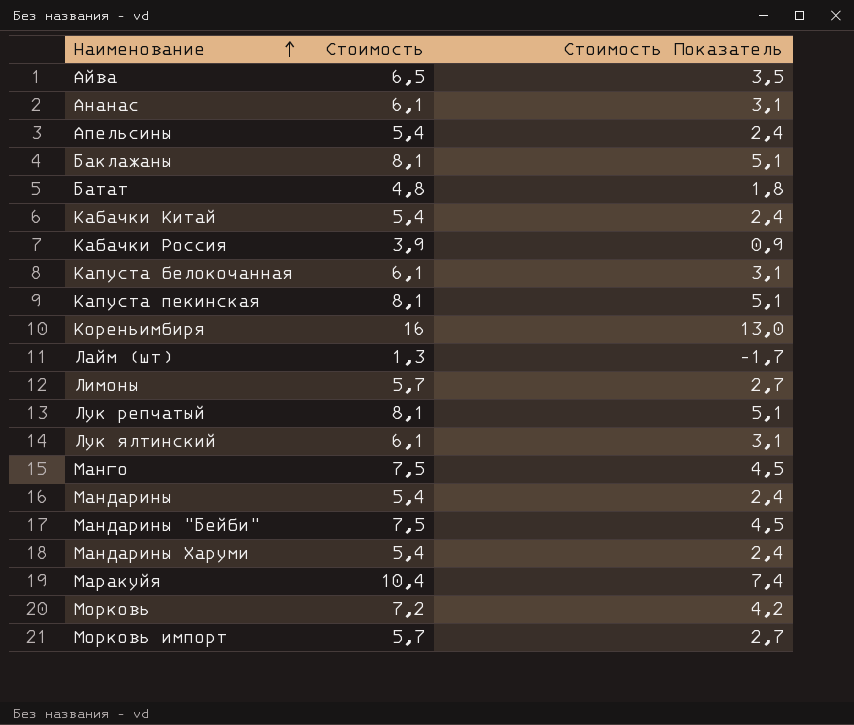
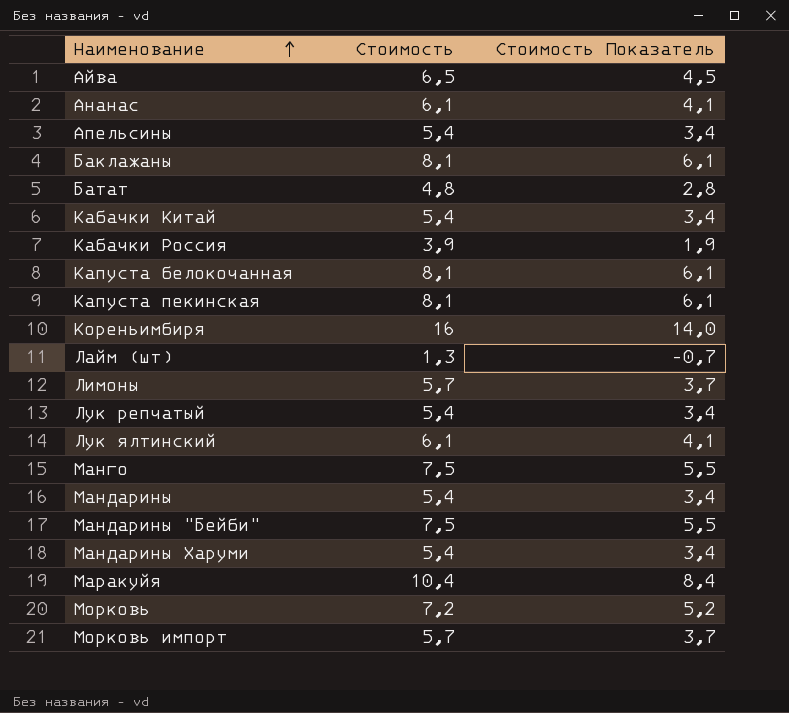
column Стоимость Показатель | formula: [Стоимость] - 3 -> [Стоимость] - 2
Капуста белокочанная | Стоимость: 6,1 -> 8,1
Лук репчатый | Стоимость: 8,1 -> 5,4

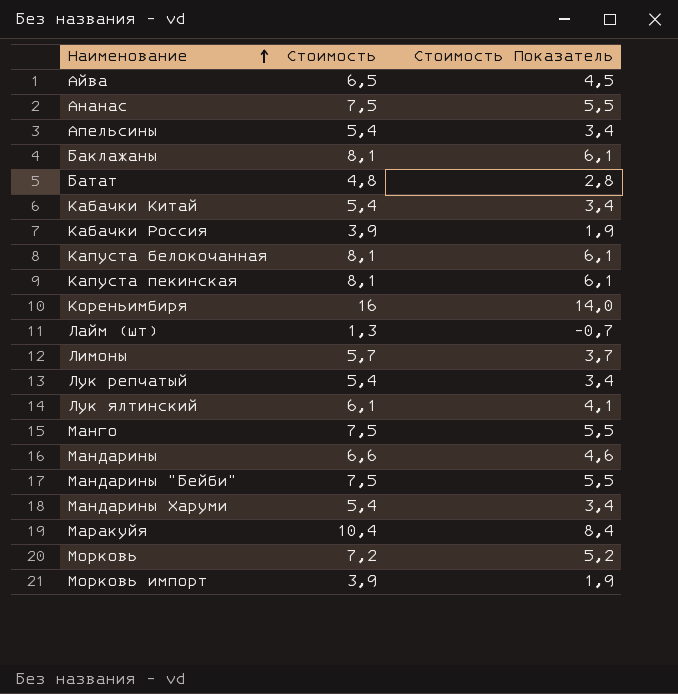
Ананас | Стоимость: 6,1 -> 7,5
Ананас | Стоимость Показатель: 4,1 -> 5,5
Мандарины | Стоимость: 5,4 -> 6,6
Мандарины | Стоимость Показатель: 3,4 -> 4,6
Морковь импорт | Стоимость: 5,7 -> 3,9
Морковь импорт | Стоимость Показатель: 3,7 -> 1,9

